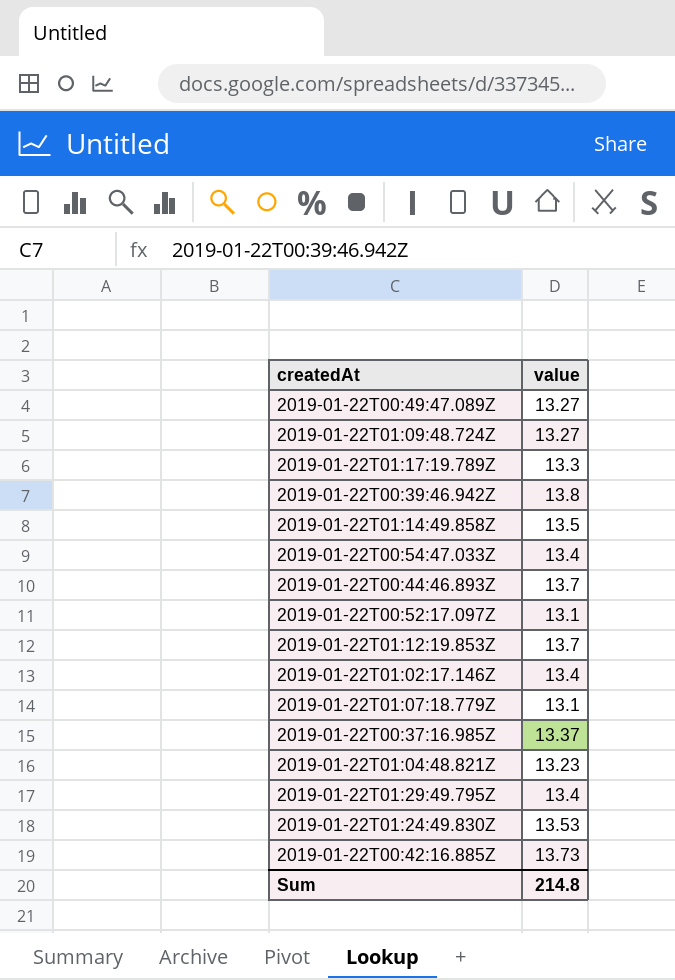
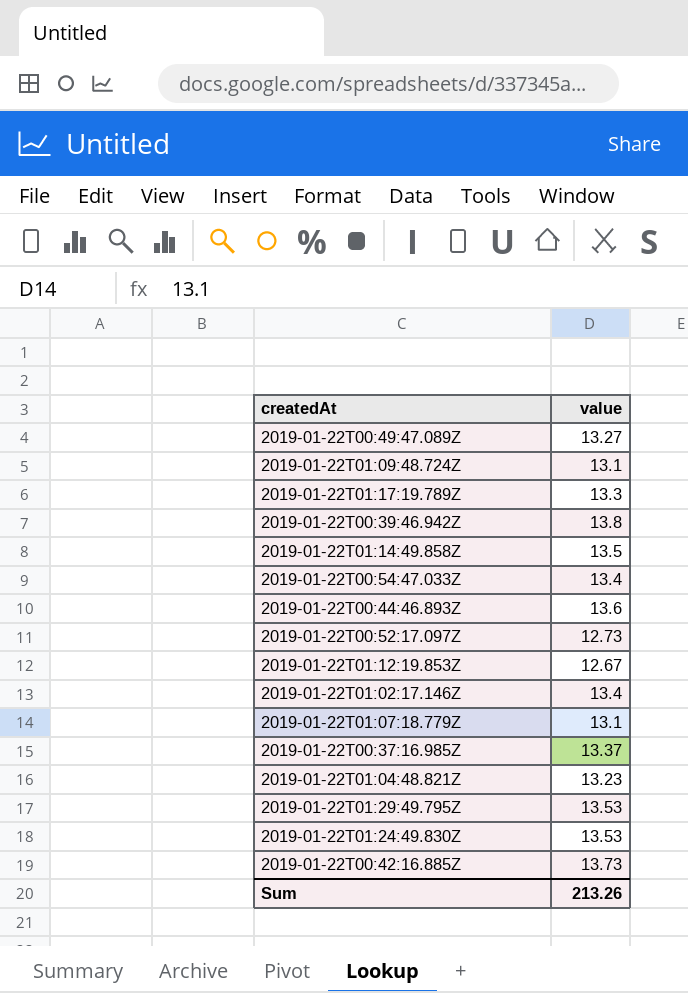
2019-01-22T01:09:48.724Z | value: 13.27 -> 13.1
2019-01-22T00:44:46.893Z | value: 13.7 -> 13.6
2019-01-22T00:52:17.097Z | value: 13.1 -> 12.73
2019-01-22T01:12:19.853Z | value: 13.7 -> 12.67
2019-01-22T01:29:49.795Z | value: 13.4 -> 13.53
Sum | value: 214.8 -> 213.26

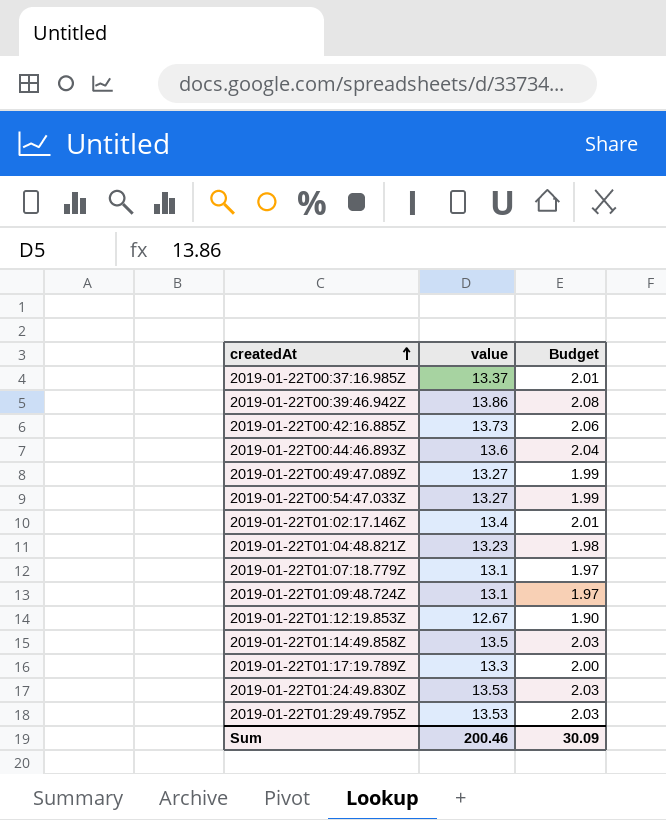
row order: none -> createdAt ascending
column Budget | formula: none -> [value] * 0.15
row 2019-01-22T00:52:17.097Z: 12.73 -> none
2019-01-22T00:39:46.942Z | value: 13.8 -> 13.86
2019-01-22T00:54:47.033Z | value: 13.4 -> 13.27
Sum | value: 213.26 -> 200.46

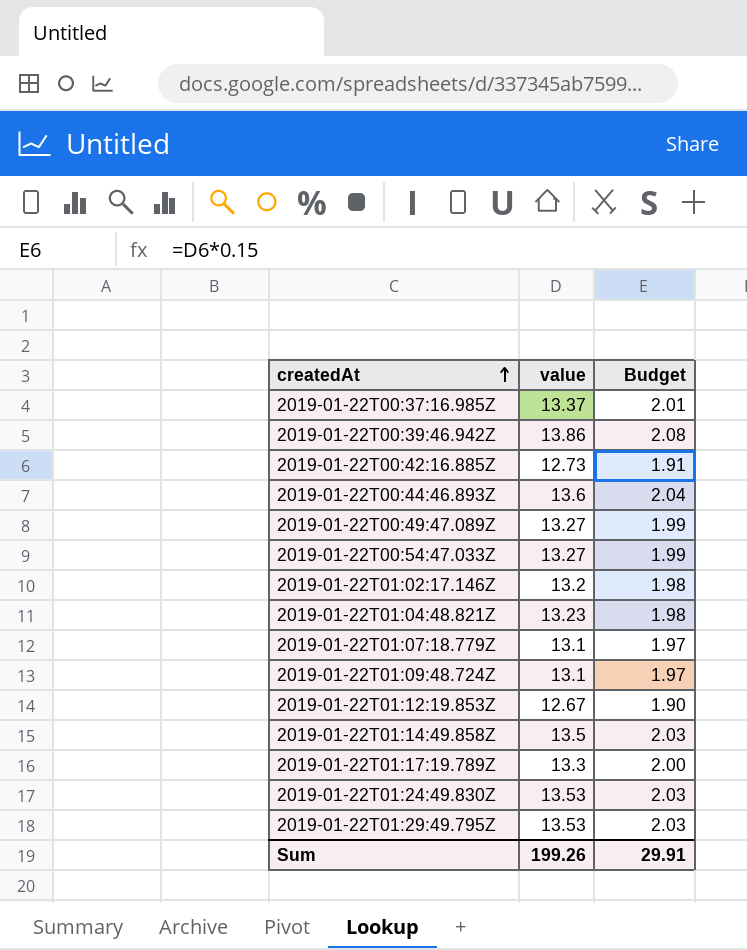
2019-01-22T00:42:16.885Z | value: 13.73 -> 12.73
2019-01-22T00:42:16.885Z | Budget: 2.06 -> 1.91
2019-01-22T01:02:17.146Z | value: 13.4 -> 13.2
2019-01-22T01:02:17.146Z | Budget: 2.01 -> 1.98
Sum | value: 200.46 -> 199.26
Sum | Budget: 30.09 -> 29.91

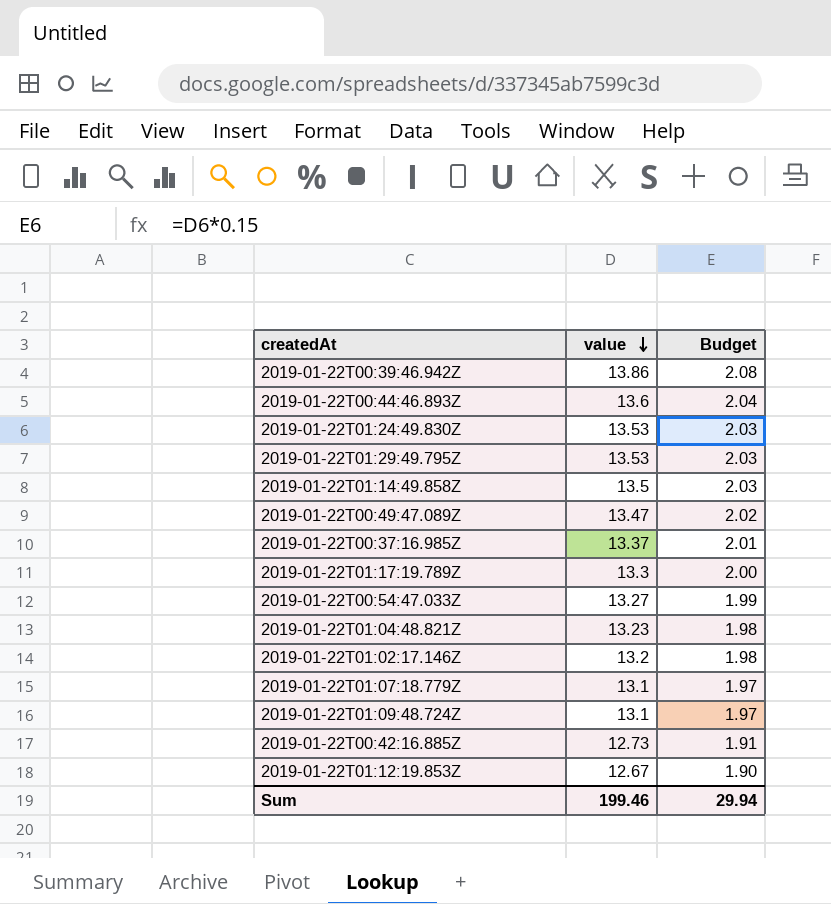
row order: createdAt ascending -> value descending
2019-01-22T00:49:47.089Z | value: 13.27 -> 13.47
2019-01-22T00:49:47.089Z | Budget: 1.99 -> 2.02
Sum | value: 199.26 -> 199.46
Sum | Budget: 29.91 -> 29.94

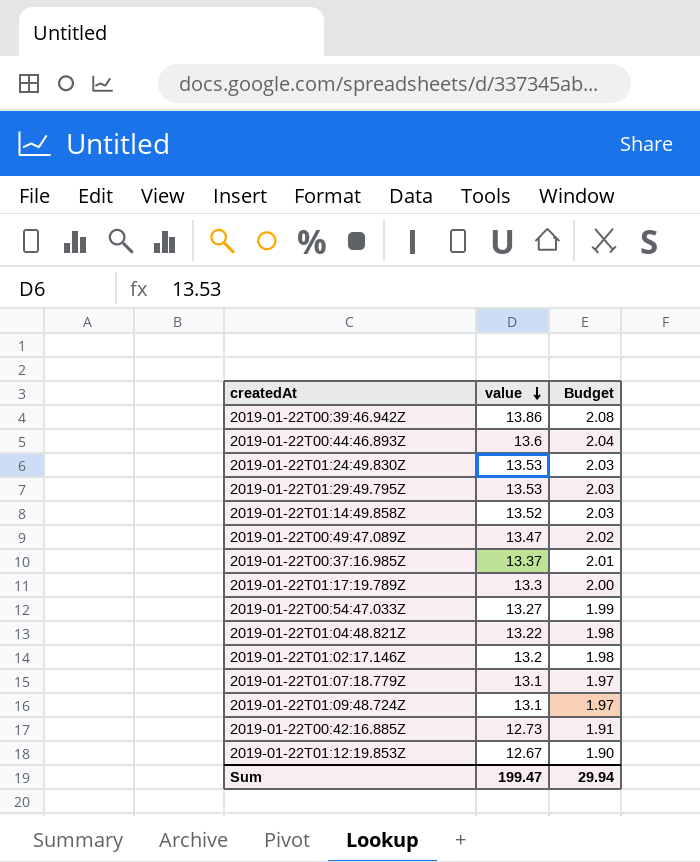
2019-01-22T01:14:49.858Z | value: 13.5 -> 13.52
2019-01-22T01:04:48.821Z | value: 13.23 -> 13.22
Sum | value: 199.46 -> 199.47

